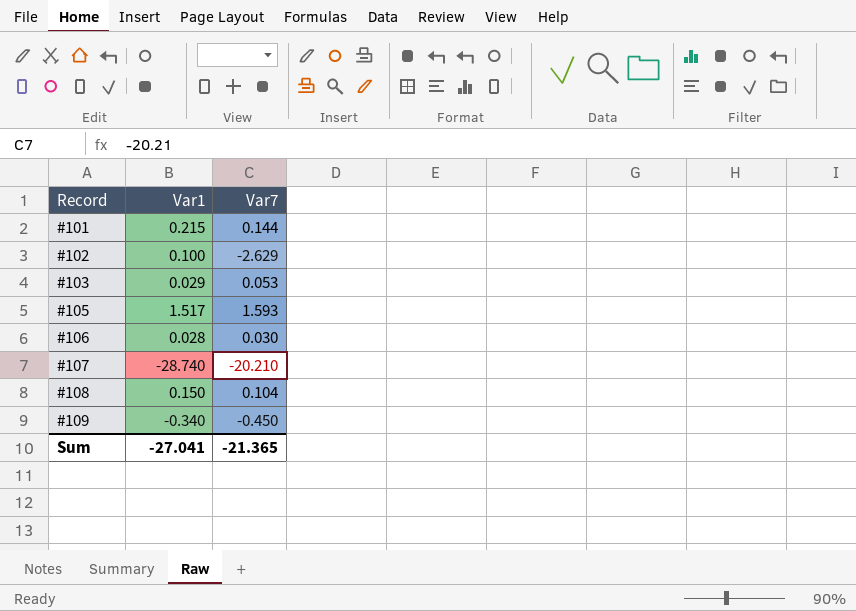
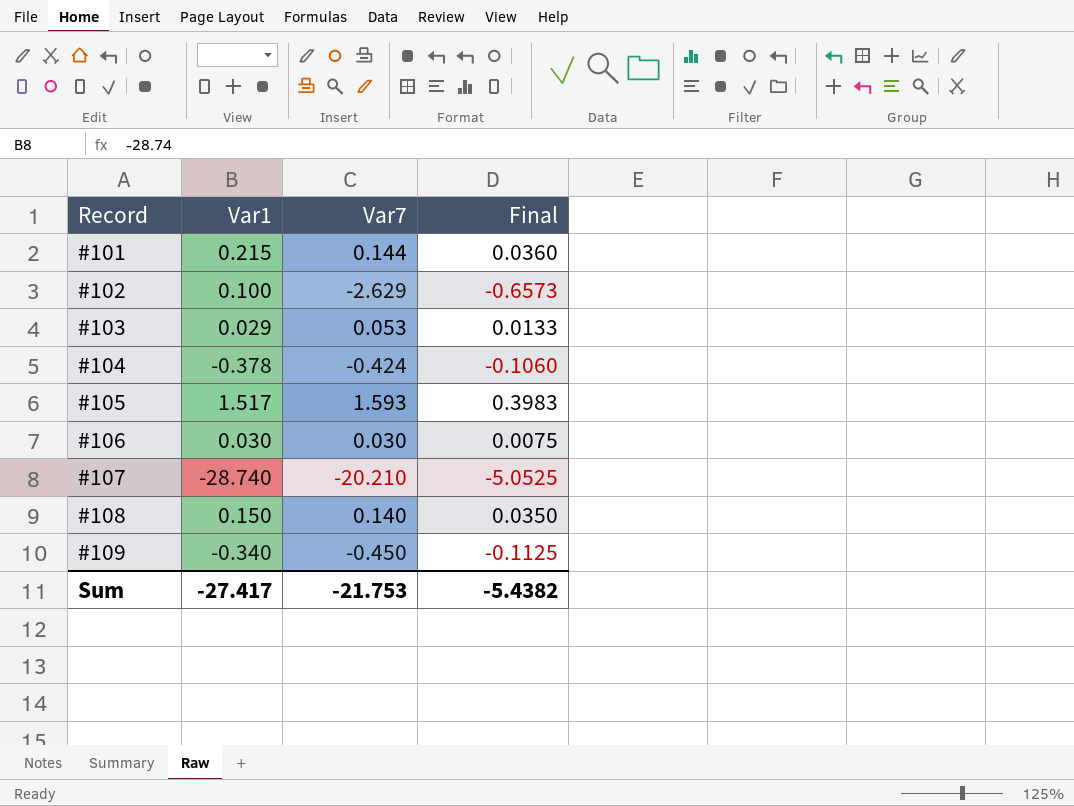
column Final | formula: none -> [Var7] * 0.25
row #104: none -> -0.378 | -0.424 | -0.1060
#106 | Var1: 0.028 -> 0.030
#108 | Var7: 0.104 -> 0.140
Sum | Var1: -27.041 -> -27.417
Sum | Var7: -21.365 -> -21.753

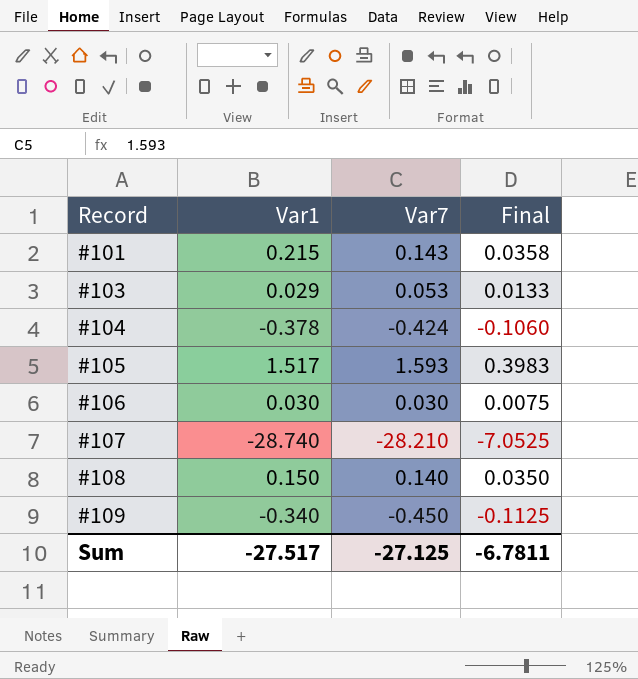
row #102: 0.100 | -2.629 | -0.6573 -> none
#101 | Var7: 0.144 -> 0.143
#101 | Final: 0.0360 -> 0.0358
#107 | Var7: -20.210 -> -28.210
#107 | Final: -5.0525 -> -7.0525
Sum | Var1: -27.417 -> -27.517
Sum | Var7: -21.753 -> -27.125
Sum | Final: -5.4382 -> -6.7811

